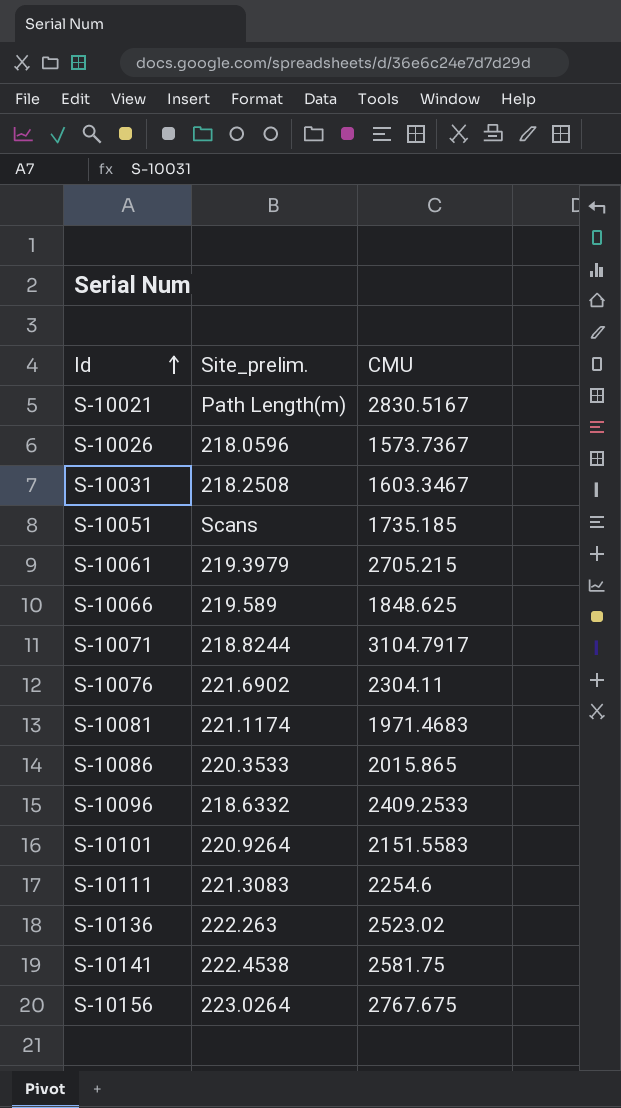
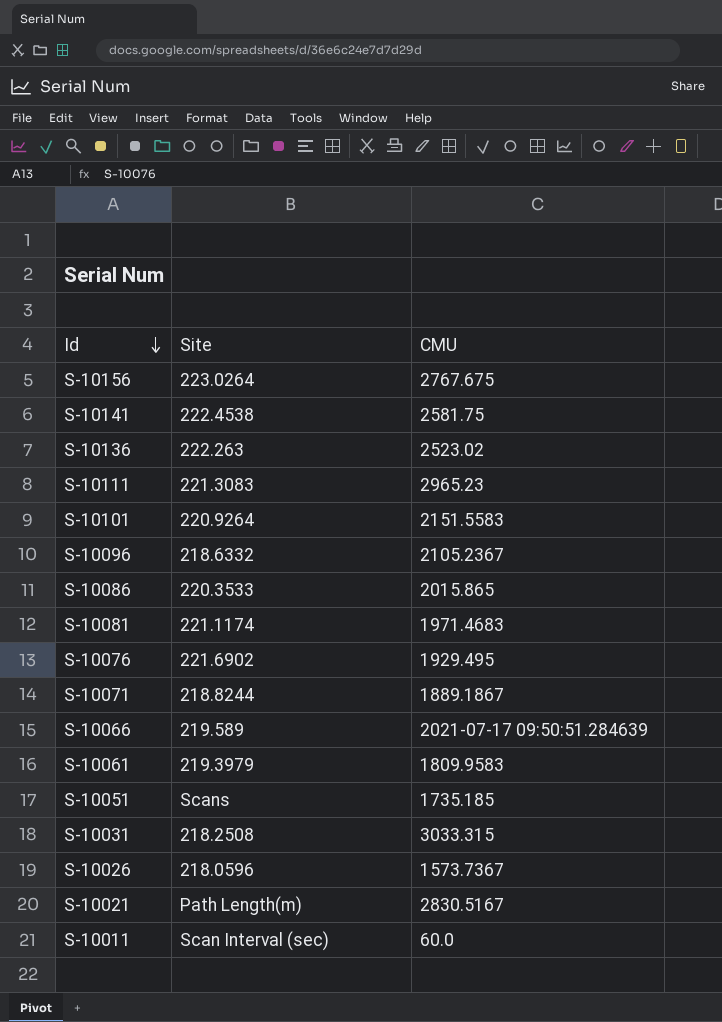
row order: Id ascending -> Id descending
column name: Site_prelim. -> Site
S-10111 | CMU: 2254.6 -> 2965.23
S-10096 | CMU: 2409.2533 -> 2105.2367
S-10076 | CMU: 2304.11 -> 1929.495
S-10071 | CMU: 3104.7917 -> 1889.1867
S-10066 | CMU: 1848.625 -> 2021-07-17 09:50:51.284639
S-10061 | CMU: 2705.215 -> 1809.9583
S-10031 | CMU: 1603.3467 -> 3033.315
row S-10011: none -> Scan Interval (sec) | 60.0

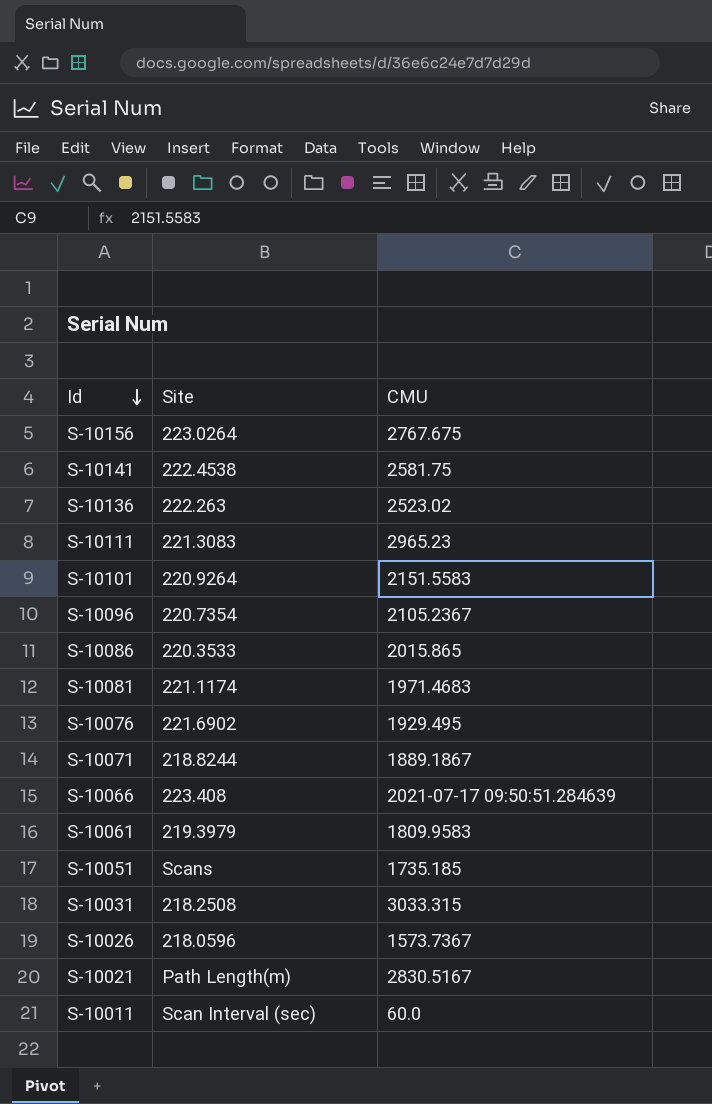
S-10096 | Site: 218.6332 -> 220.7354
S-10066 | Site: 219.589 -> 223.408

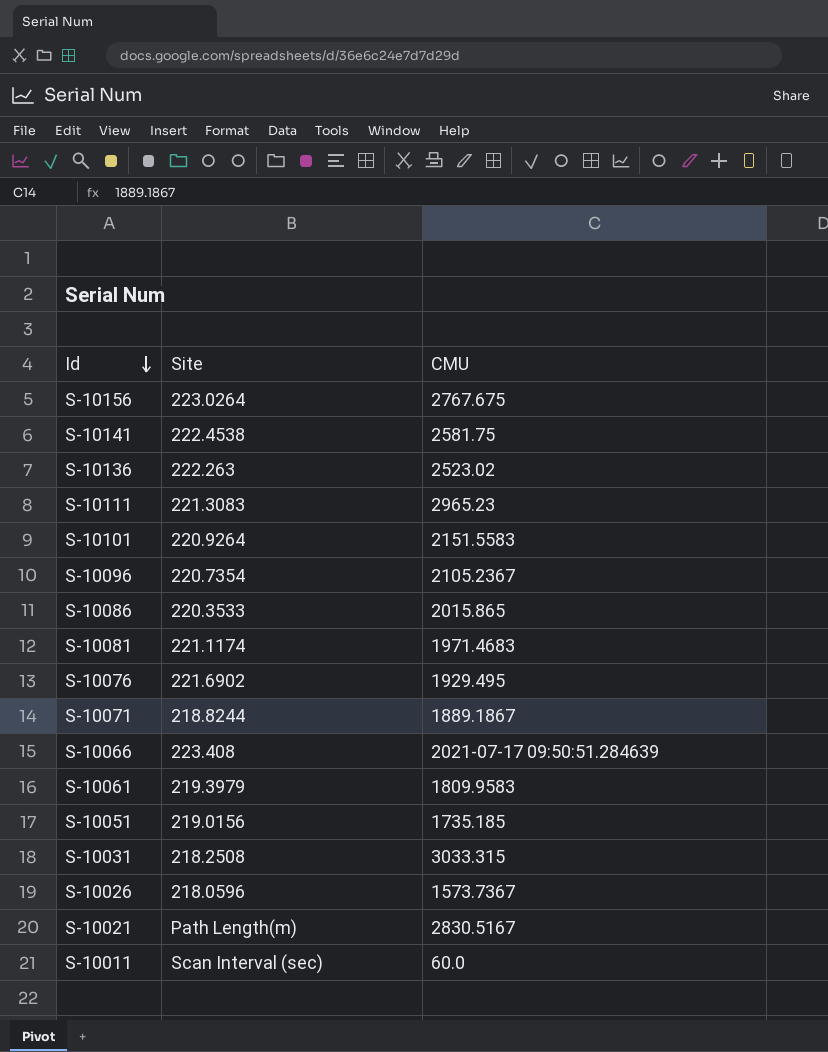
S-10051 | Site: Scans -> 219.0156

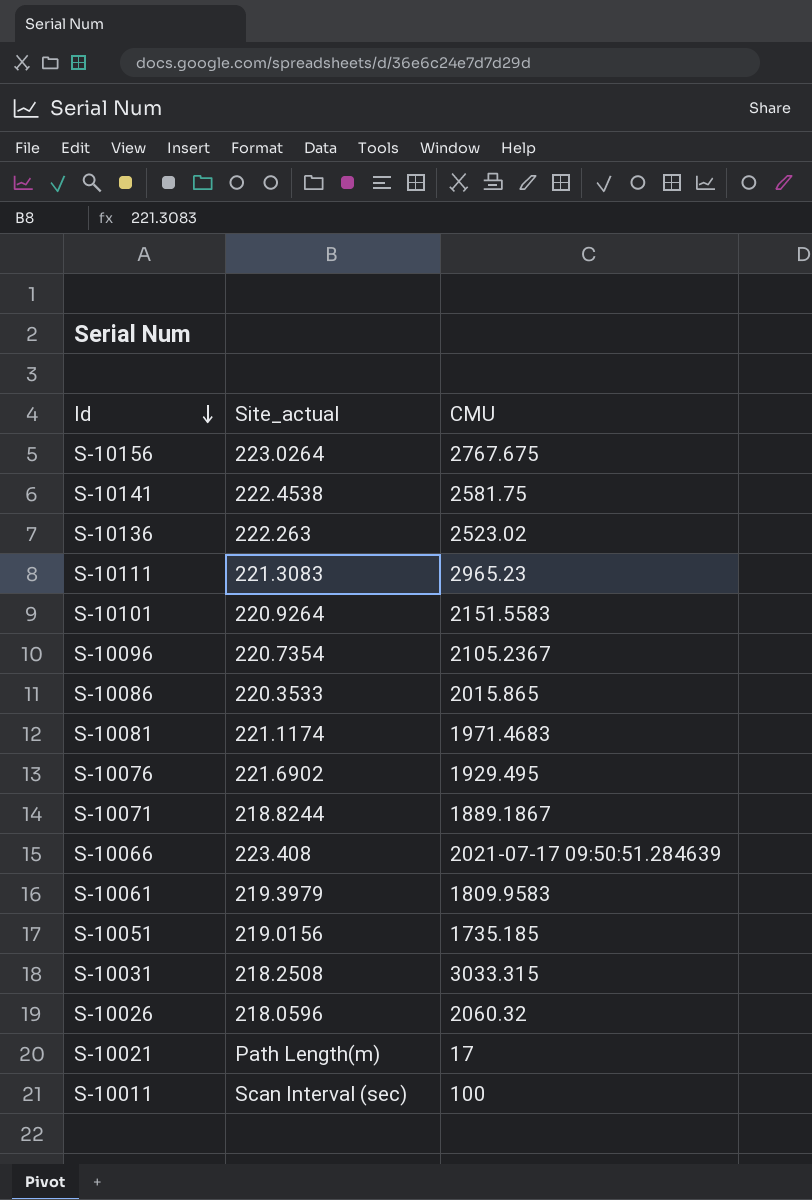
column name: Site -> Site_actual
S-10026 | CMU: 1573.7367 -> 2060.32
S-10021 | CMU: 2830.5167 -> 17
S-10011 | CMU: 60.0 -> 100

